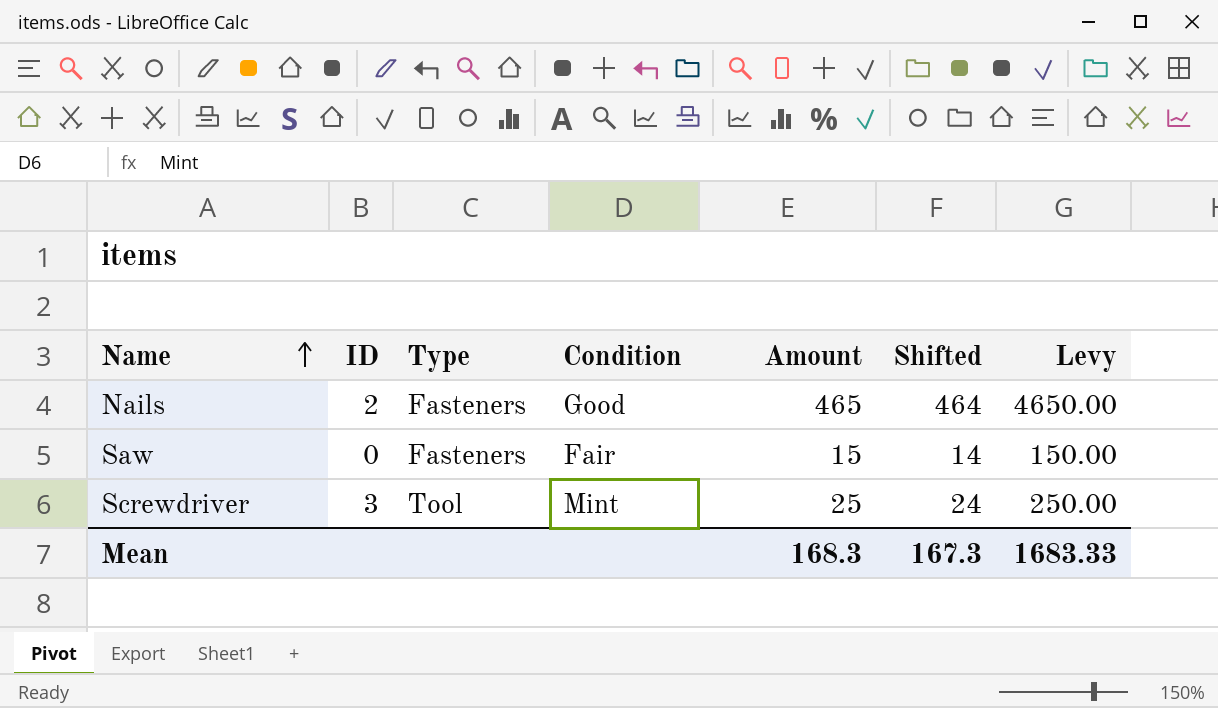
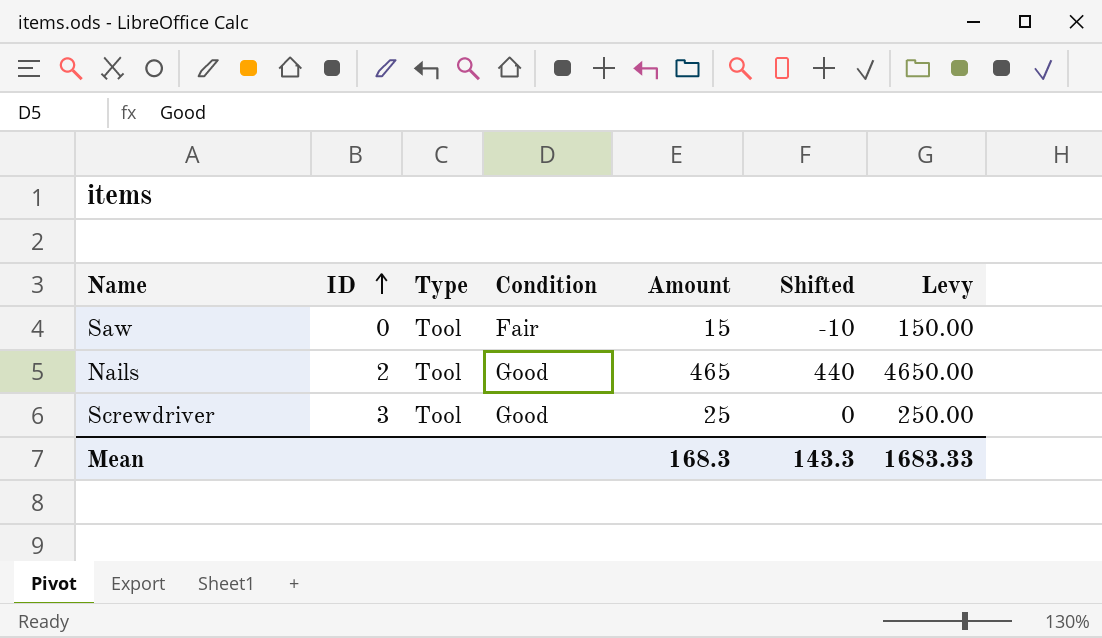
row order: Name ascending -> ID ascending
column Shifted | formula: [Amount] - 1 -> [Amount] - 25
Saw | Type: Fasteners -> Tool
Nails | Type: Fasteners -> Tool
Screwdriver | Condition: Mint -> Good
Mean | Shifted: 167.3 -> 143.3

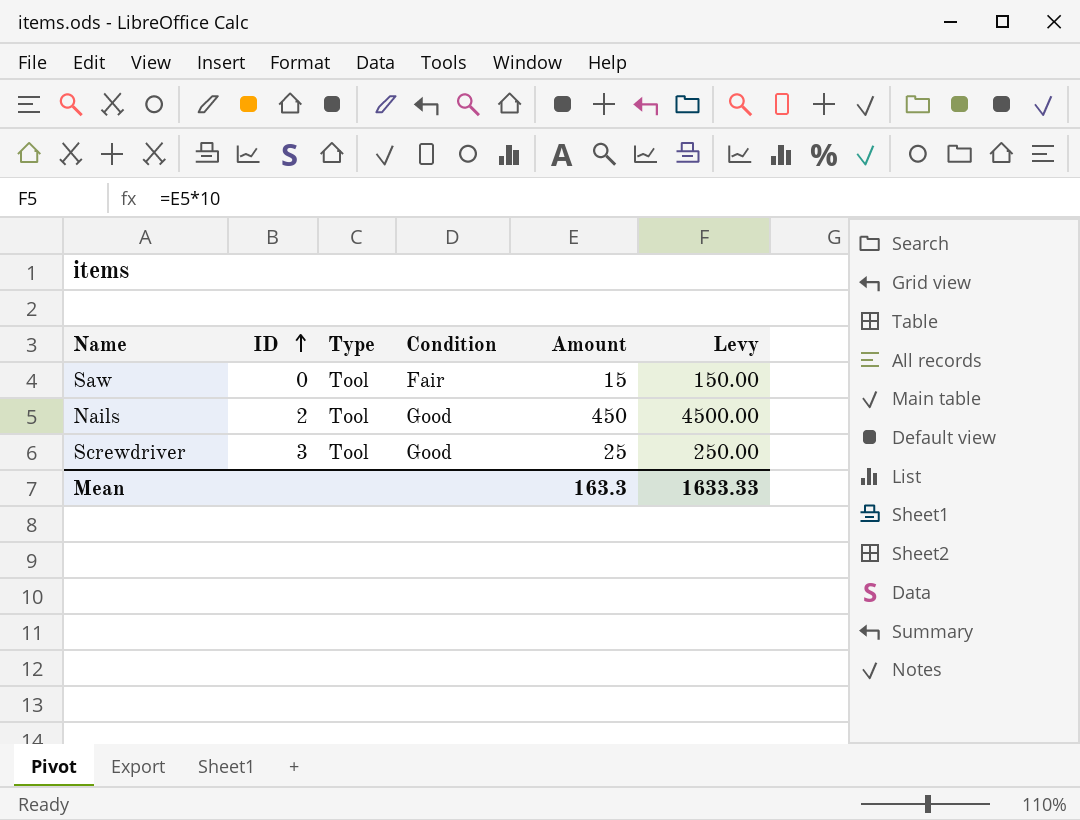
column Shifted | formula: [Amount] - 25 -> none
Nails | Amount: 465 -> 450
Nails | Levy: 4650.00 -> 4500.00
Mean | Amount: 168.3 -> 163.3
Mean | Levy: 1683.33 -> 1633.33

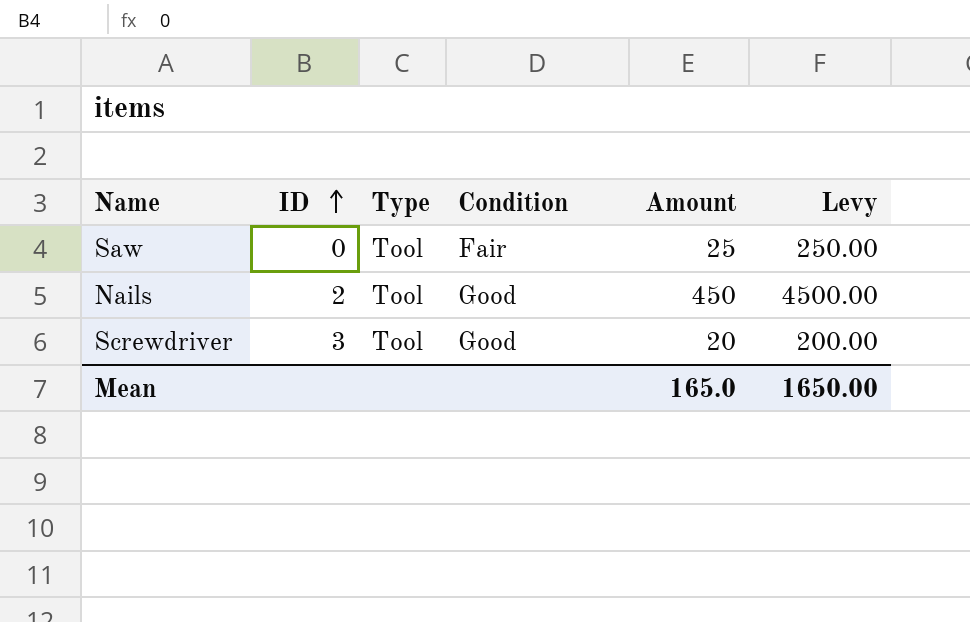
Saw | Amount: 15 -> 25
Saw | Levy: 150.00 -> 250.00
Screwdriver | Amount: 25 -> 20
Screwdriver | Levy: 250.00 -> 200.00
Mean | Amount: 163.3 -> 165.0
Mean | Levy: 1633.33 -> 1650.00

